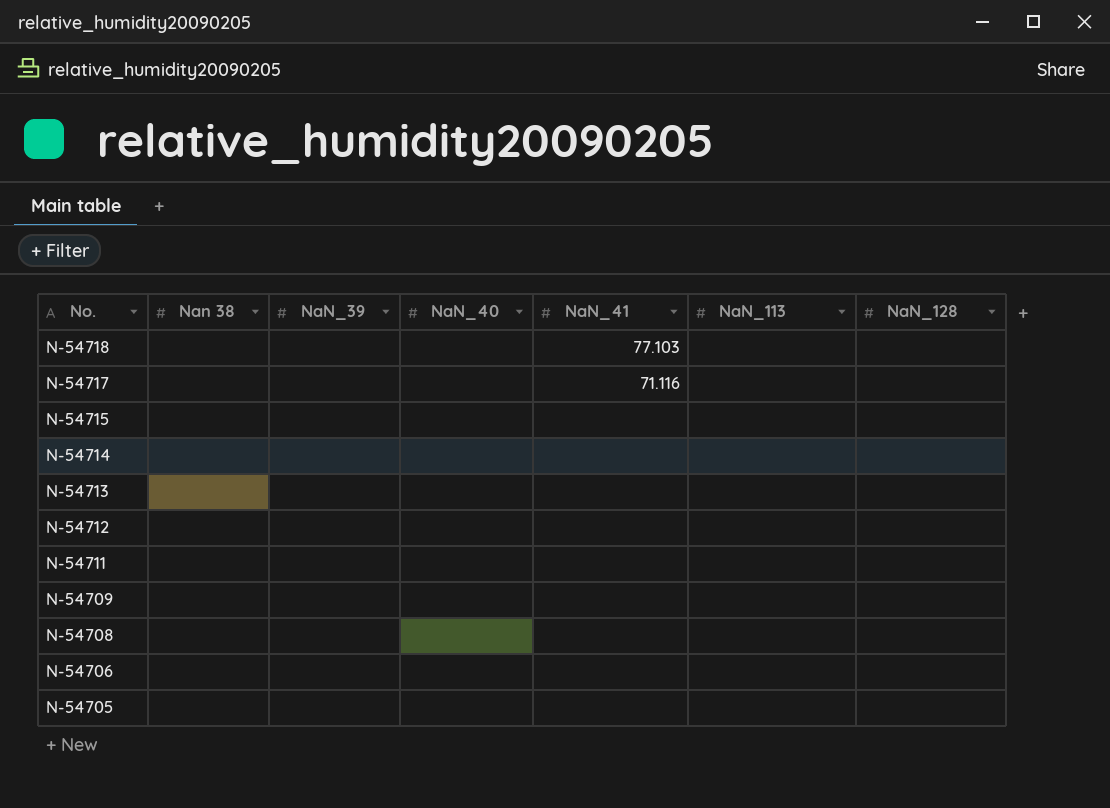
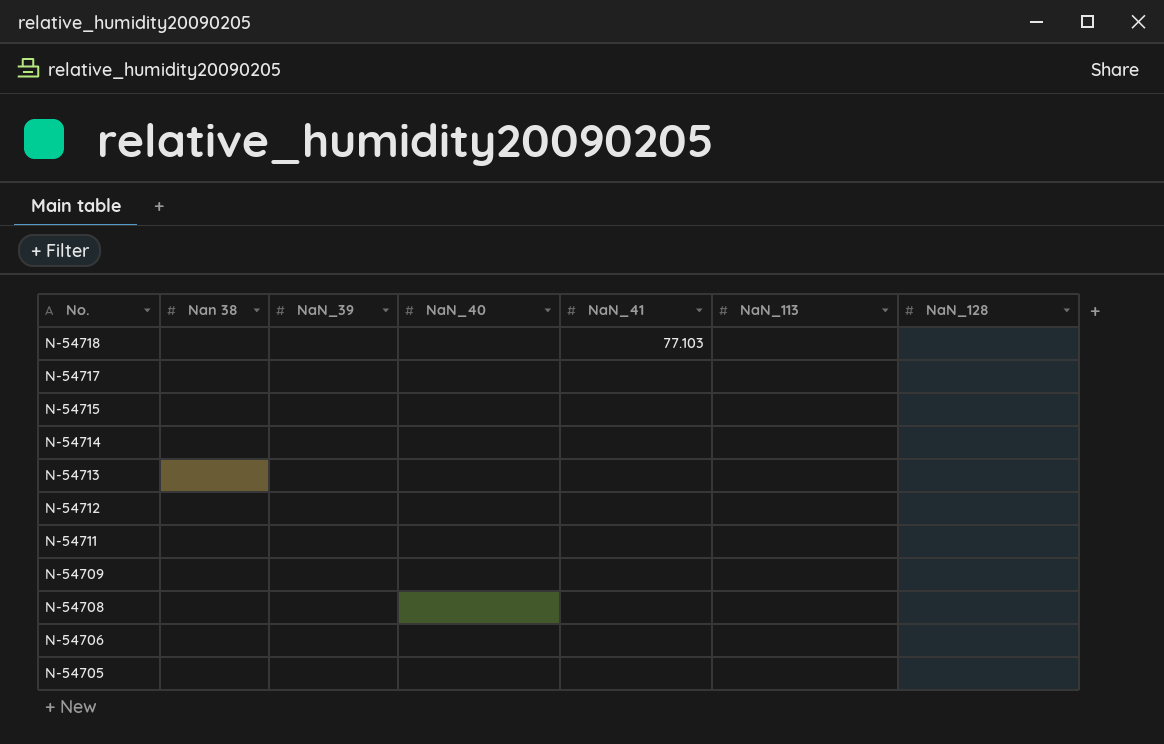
N-54717 | NaN_41: 71.116 -> none

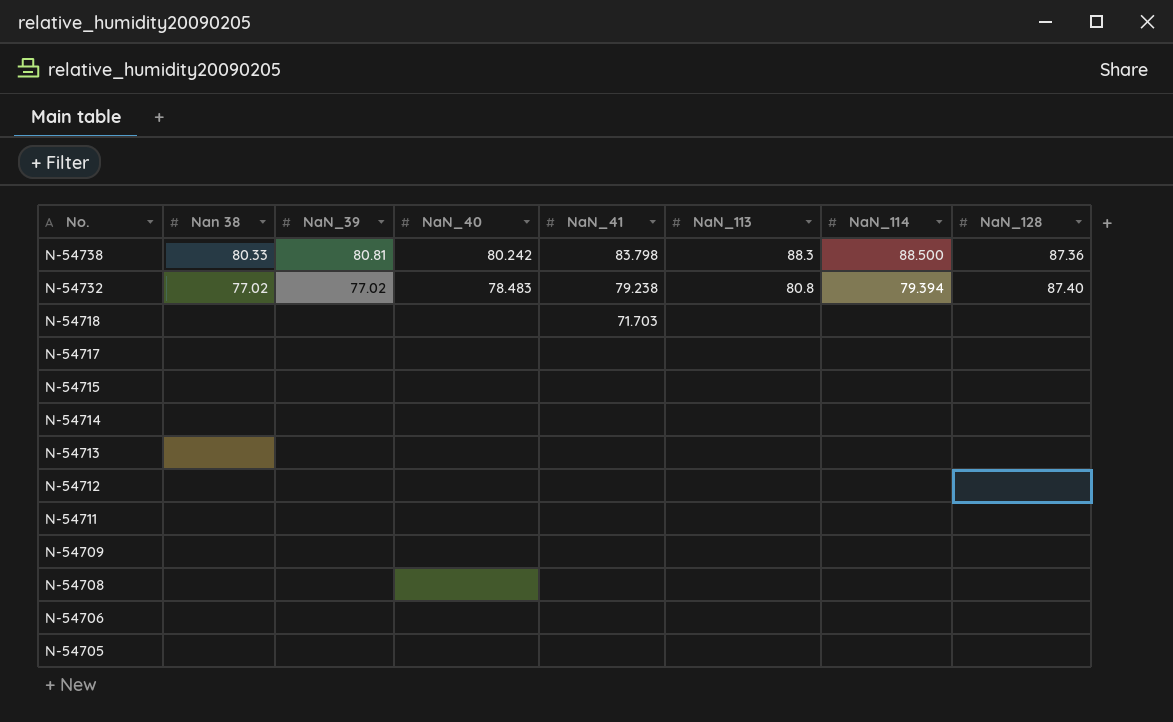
column NaN_114 | position: none -> 7
row N-54738: none -> 80.33 | 80.81 | 80.242 | 83.798 | 88.3 | 88.500 | 87.36
row N-54732: none -> 77.02 | 77.02 | 78.483 | 79.238 | 80.8 | 79.394 | 87.40
N-54718 | NaN_41: 77.103 -> 71.703

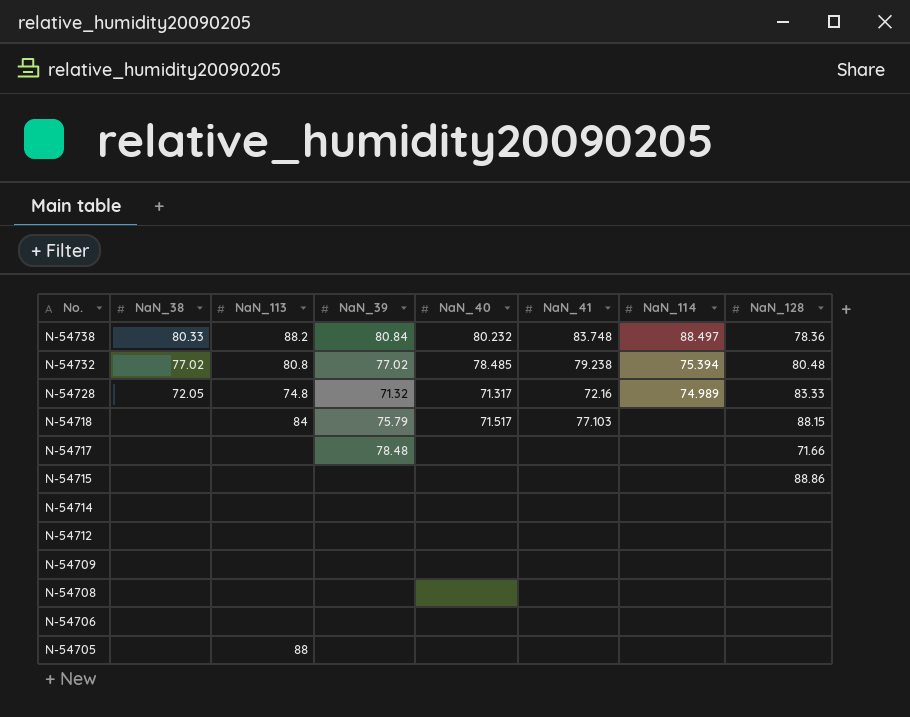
column name: Nan 38 -> NaN_38
column NaN_113 | position: 6 -> 3
row N-54713: none | none | none | none | none | none | none -> none
row N-54711: none | none | none | none | none | none | none -> none
N-54738 | NaN_113: 88.3 -> 88.2
N-54738 | NaN_39: 80.81 -> 80.84
N-54738 | NaN_40: 80.242 -> 80.232
N-54738 | NaN_41: 83.798 -> 83.748
N-54738 | NaN_114: 88.500 -> 88.497
N-54738 | NaN_128: 87.36 -> 78.36
N-54732 | NaN_40: 78.483 -> 78.485
N-54732 | NaN_114: 79.394 -> 75.394
N-54732 | NaN_128: 87.40 -> 80.48
row N-54728: none -> 72.05 | 74.8 | 71.32 | 71.317 | 72.16 | 74.989 | 83.33
N-54718 | NaN_113: none -> 84
N-54718 | NaN_39: none -> 75.79
N-54718 | NaN_40: none -> 71.517
N-54718 | NaN_41: 71.703 -> 77.103
N-54718 | NaN_128: none -> 88.15
N-54717 | NaN_39: none -> 78.48
N-54717 | NaN_128: none -> 71.66
N-54715 | NaN_128: none -> 88.86
N-54705 | NaN_113: none -> 88

